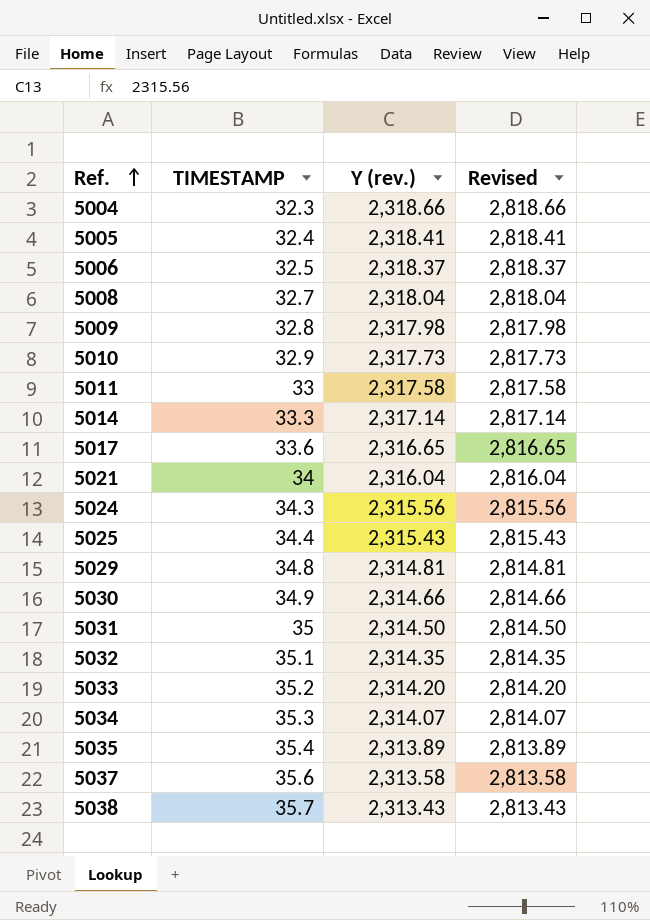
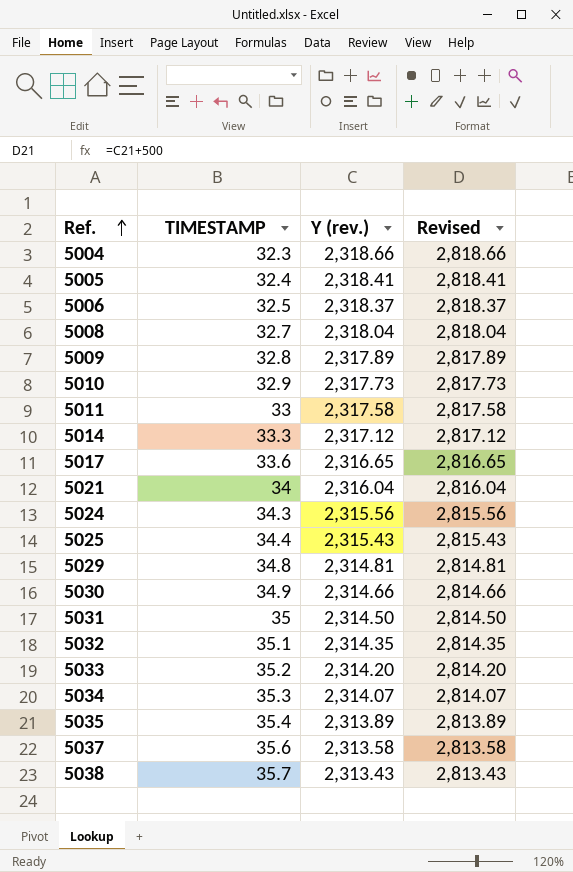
5009 | Y (rev.): 2,317.98 -> 2,317.89
5009 | Revised: 2,817.98 -> 2,817.89
5014 | Y (rev.): 2,317.14 -> 2,317.12
5014 | Revised: 2,817.14 -> 2,817.12

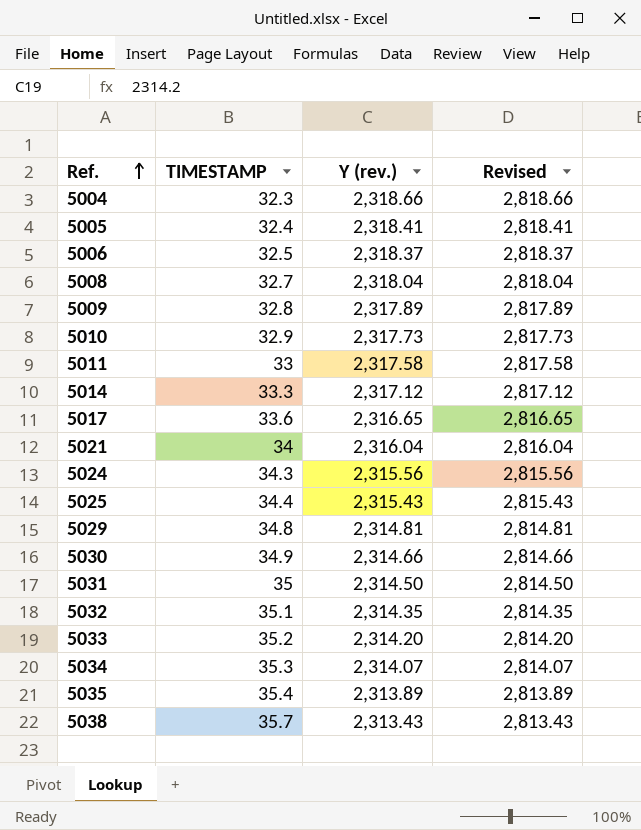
row 5037: 35.6 | 2,313.58 | 2,813.58 -> none

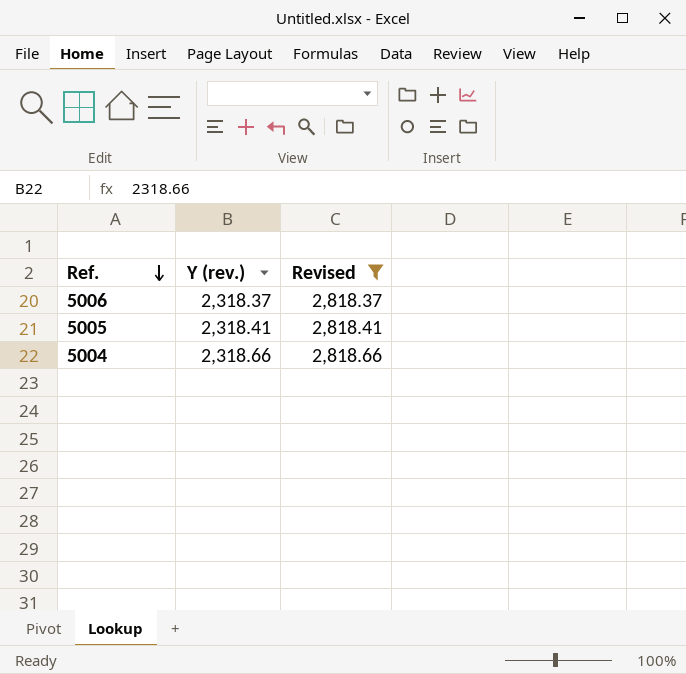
filter: none -> Revised >= 2,818.37
row order: Ref. ascending -> Ref. descending
column TIMESTAMP | position: 2 -> none

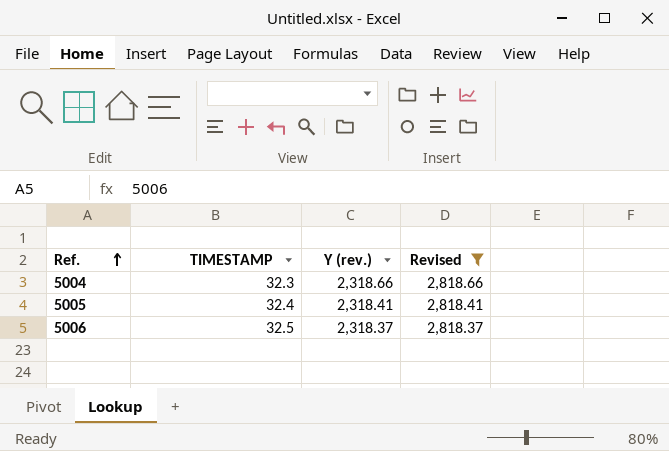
row order: Ref. descending -> Ref. ascending
column TIMESTAMP | position: none -> 2

